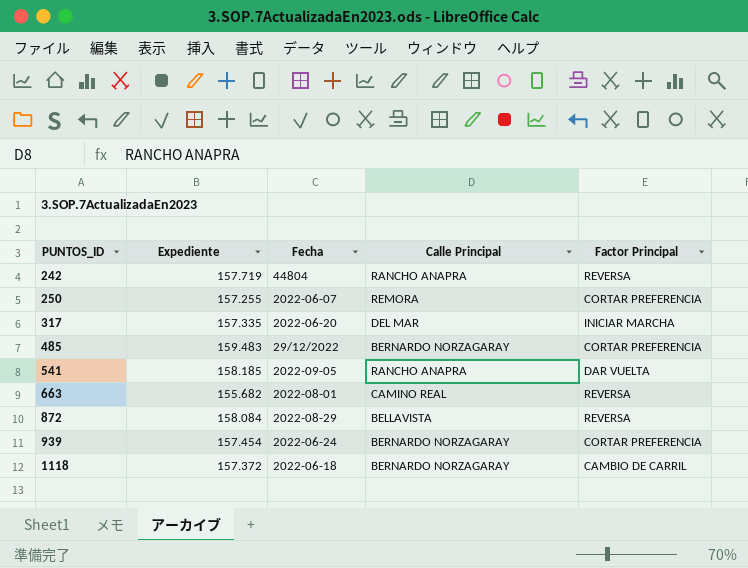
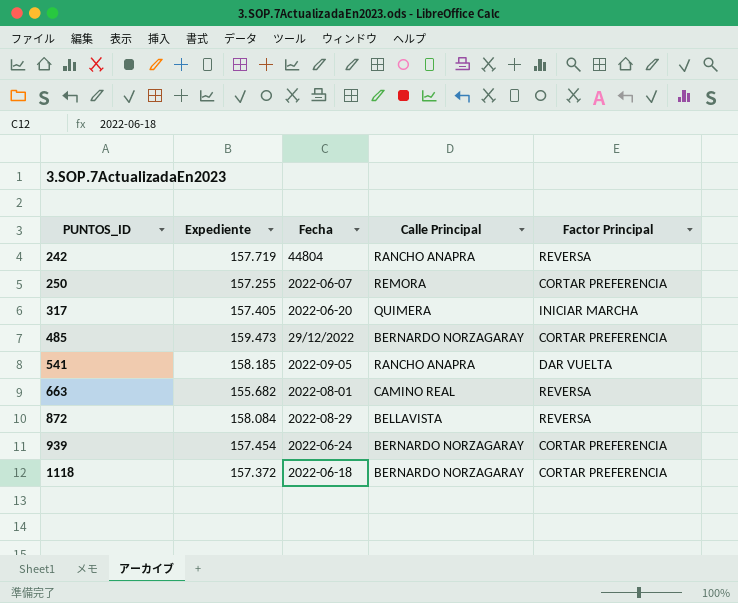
317 | Expediente: 157.335 -> 157.405
317 | Calle Principal: DEL MAR -> QUIMERA
485 | Expediente: 159.483 -> 159.473
1118 | Factor Principal: CAMBIO DE CARRIL -> CORTAR PREFERENCIA

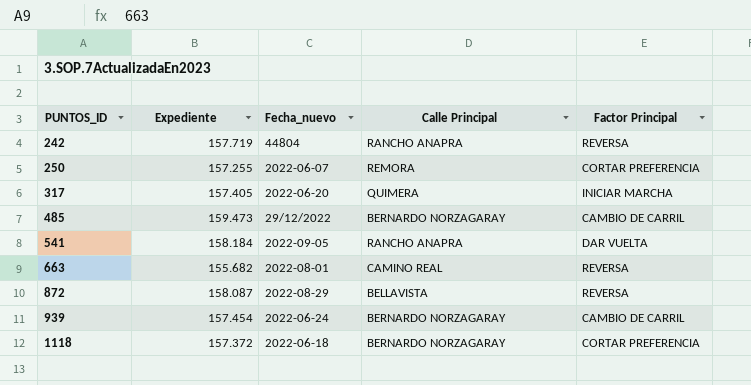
column name: Fecha -> Fecha_nuevo
485 | Factor Principal: CORTAR PREFERENCIA -> CAMBIO DE CARRIL
541 | Expediente: 158.185 -> 158.184
872 | Expediente: 158.084 -> 158.087
939 | Factor Principal: CORTAR PREFERENCIA -> CAMBIO DE CARRIL

